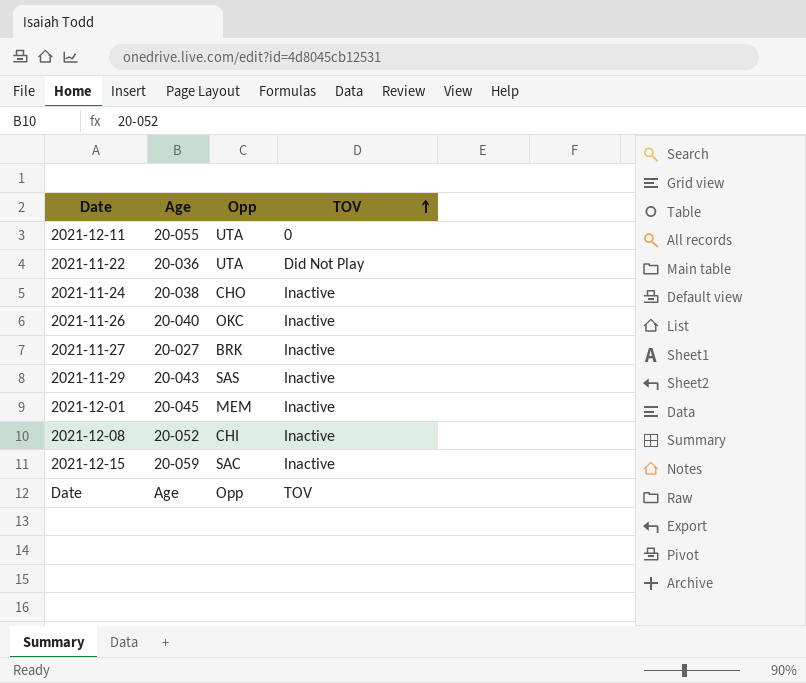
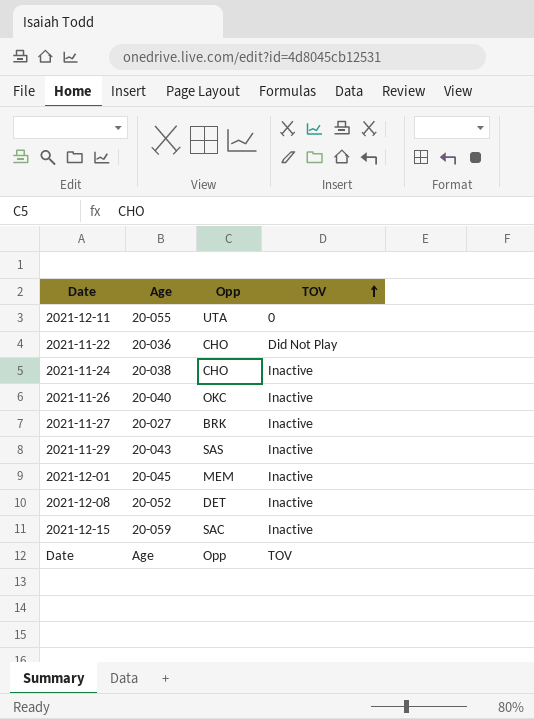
2021-11-22 | Opp: UTA -> CHO
2021-12-08 | Opp: CHI -> DET

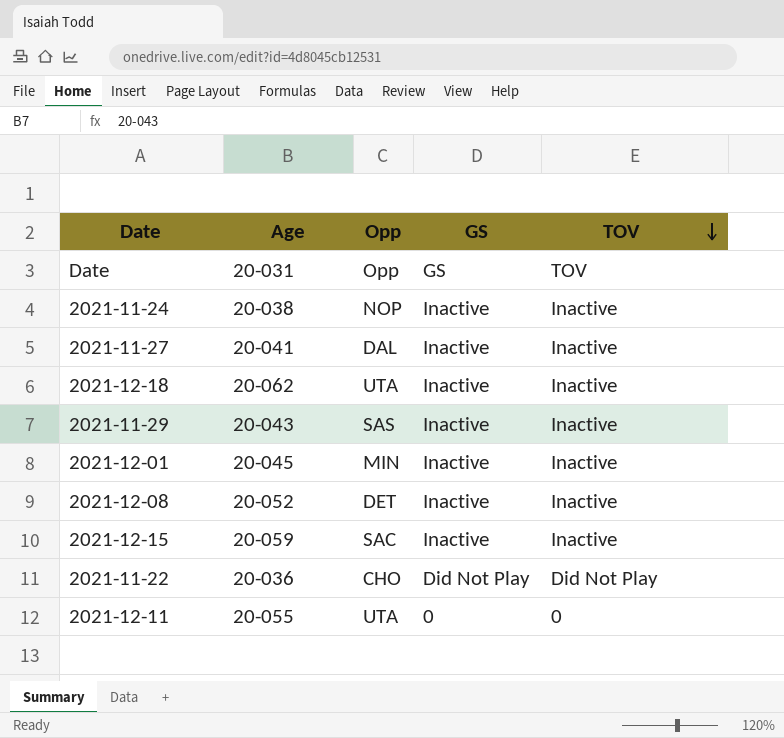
row order: TOV ascending -> TOV descending
column GS | position: none -> 4
row 2021-11-26: 20-040 | OKC | Inactive -> none
Date | Age: Age -> 20-031
2021-11-24 | Opp: CHO -> NOP
2021-11-27 | Age: 20-027 -> 20-041
2021-11-27 | Opp: BRK -> DAL
row 2021-12-18: none -> 20-062 | UTA | Inactive | Inactive
2021-12-01 | Opp: MEM -> MIN

